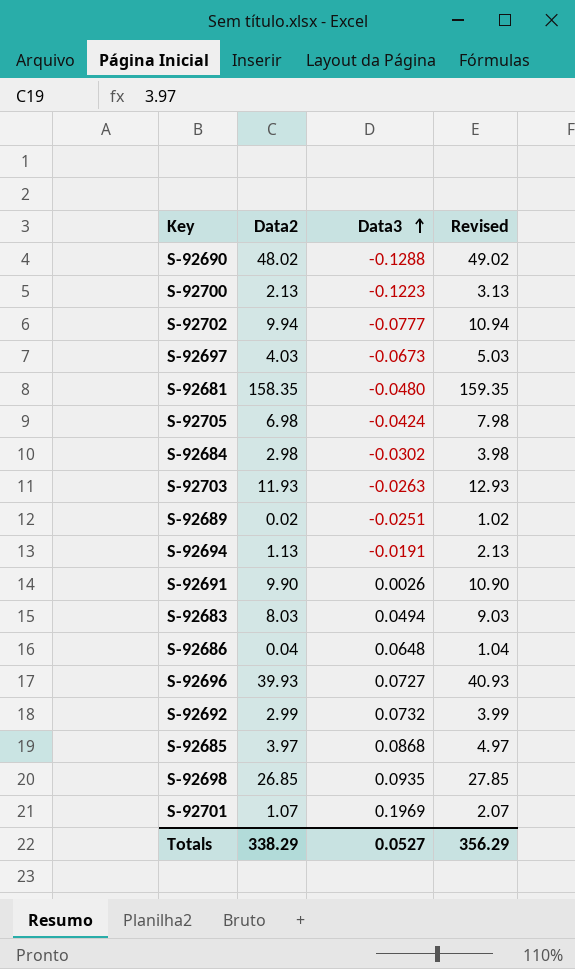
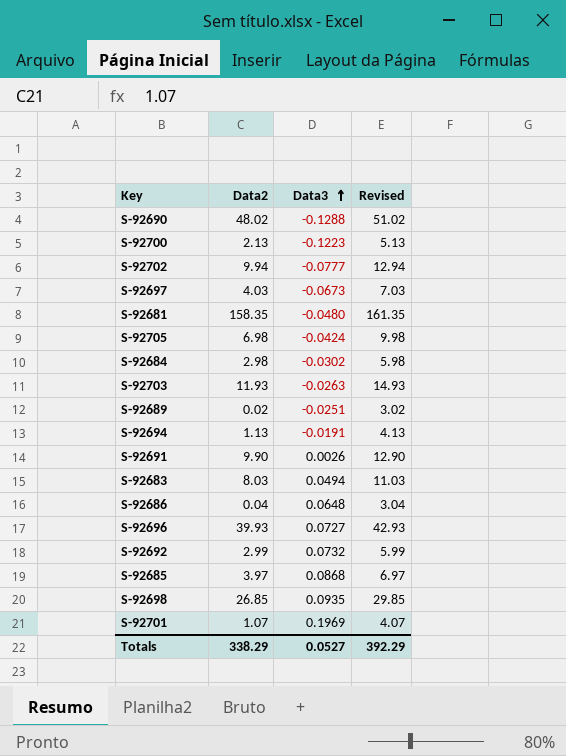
column Revised | formula: [Data2] + 1 -> [Data2] + 3
Totals | Revised: 356.29 -> 392.29

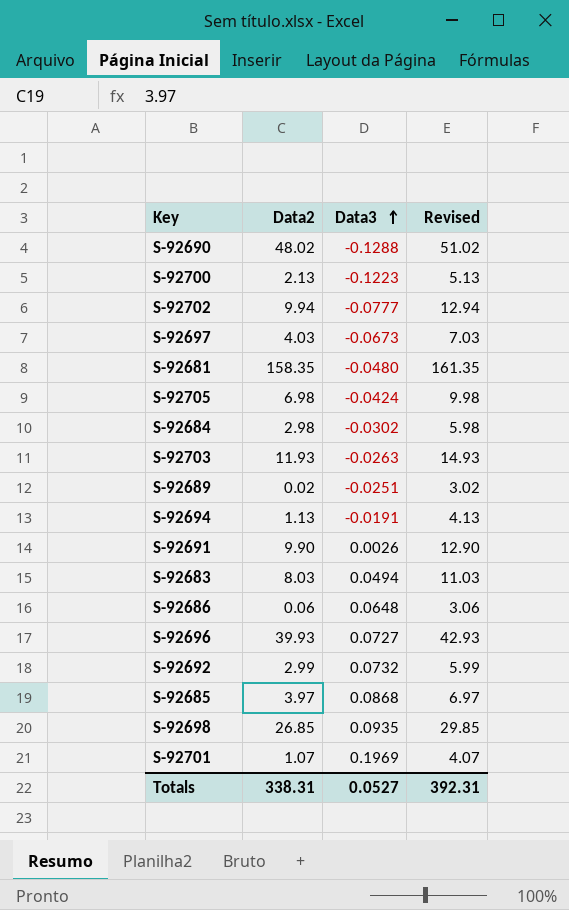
S-92686 | Data2: 0.04 -> 0.06
S-92686 | Revised: 3.04 -> 3.06
Totals | Data2: 338.29 -> 338.31
Totals | Revised: 392.29 -> 392.31

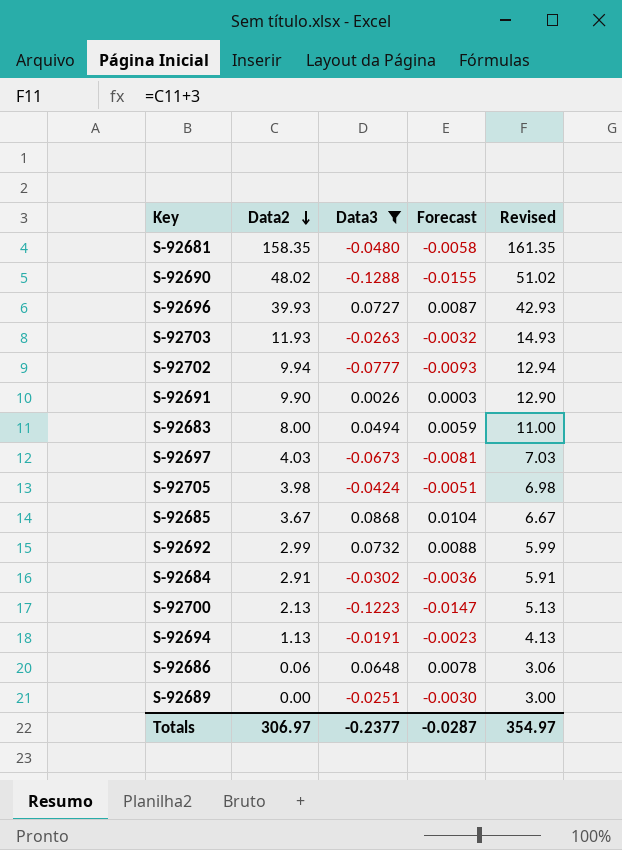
filter: none -> Data3 <= 0.0868
row order: Data3 ascending -> Data2 descending
column Forecast | formula: none -> [Data3] * 0.12
S-92683 | Data2: 8.03 -> 8.00
S-92683 | Revised: 11.03 -> 11.00
S-92705 | Data2: 6.98 -> 3.98
S-92705 | Revised: 9.98 -> 6.98
S-92685 | Data2: 3.97 -> 3.67
S-92685 | Revised: 6.97 -> 6.67
S-92684 | Data2: 2.98 -> 2.91
S-92684 | Revised: 5.98 -> 5.91
S-92689 | Data2: 0.02 -> 0.00
S-92689 | Revised: 3.02 -> 3.00
Totals | Data2: 338.31 -> 306.97
Totals | Data3: 0.0527 -> -0.2377
Totals | Revised: 392.31 -> 354.97

